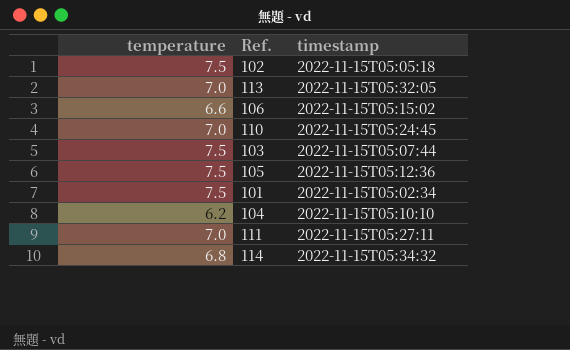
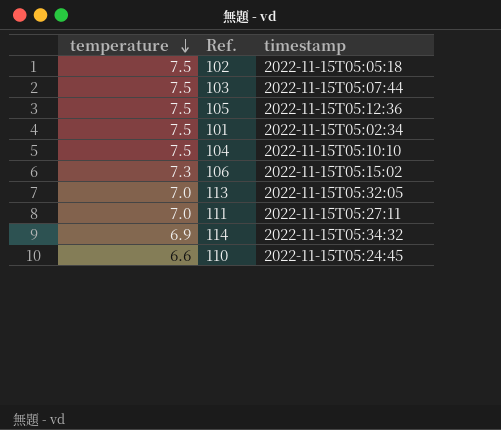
row order: none -> temperature descending
104 | temperature: 6.2 -> 7.5
106 | temperature: 6.6 -> 7.3
114 | temperature: 6.8 -> 6.9
110 | temperature: 7.0 -> 6.6

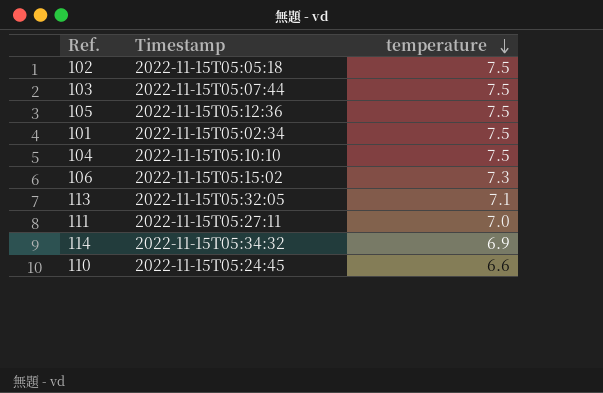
column name: timestamp -> Timestamp
column temperature | position: 1 -> 3
113 | temperature: 7.0 -> 7.1

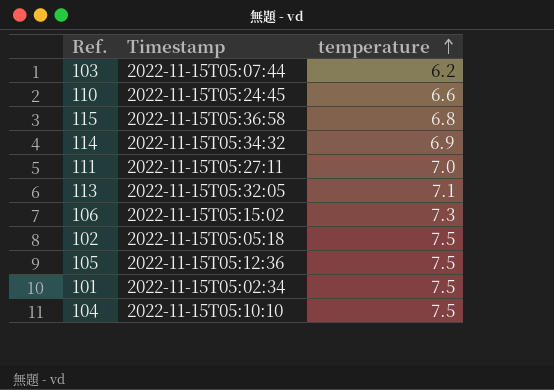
row order: temperature descending -> temperature ascending
103 | temperature: 7.5 -> 6.2
row 115: none -> 2022-11-15T05:36:58 | 6.8

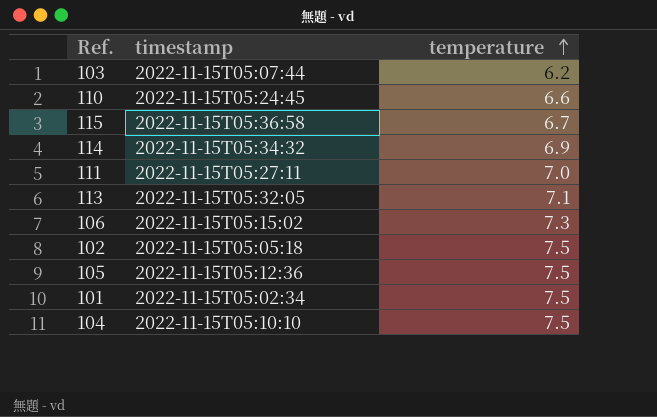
column name: Timestamp -> timestamp
115 | temperature: 6.8 -> 6.7

